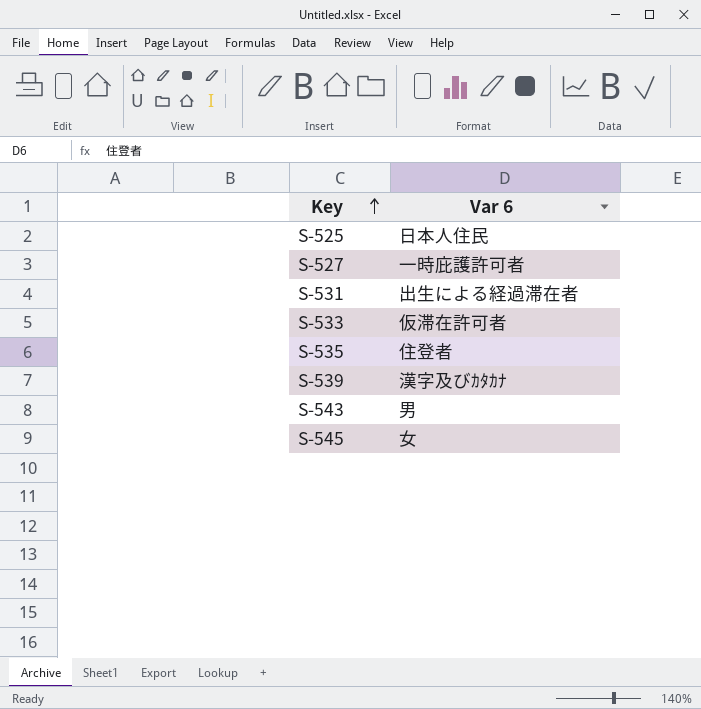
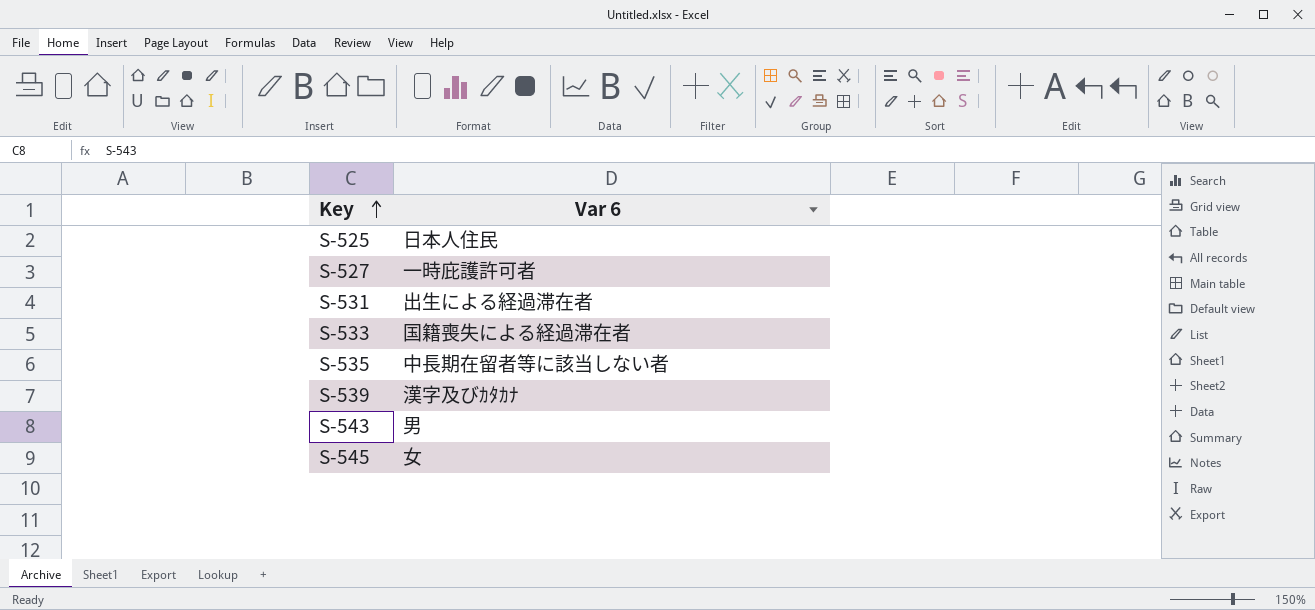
S-533 | Var 6: 仮滞在許可者 -> 国籍喪失による経過滞在者
S-535 | Var 6: 住登者 -> 中長期在留者等に該当しない者

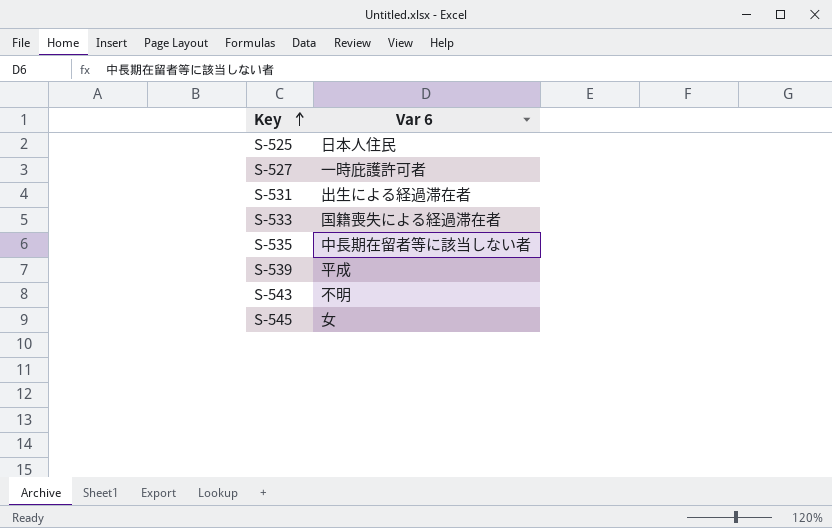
S-539 | Var 6: 漢字及びｶﾀｶﾅ -> 平成
S-543 | Var 6: 男 -> 不明

